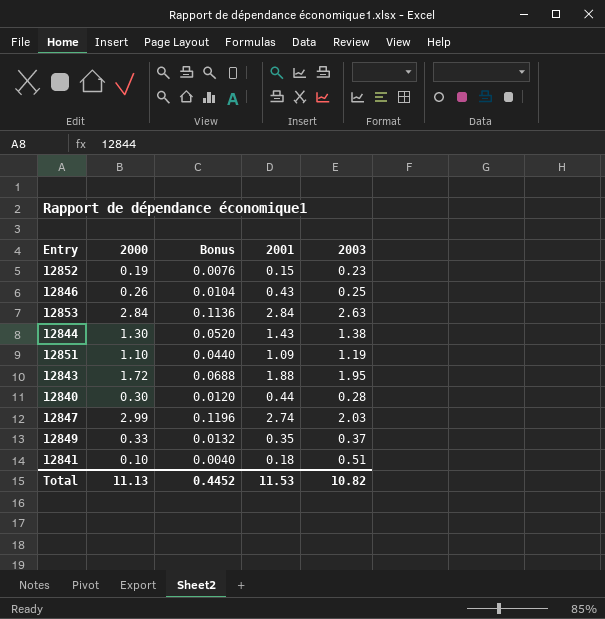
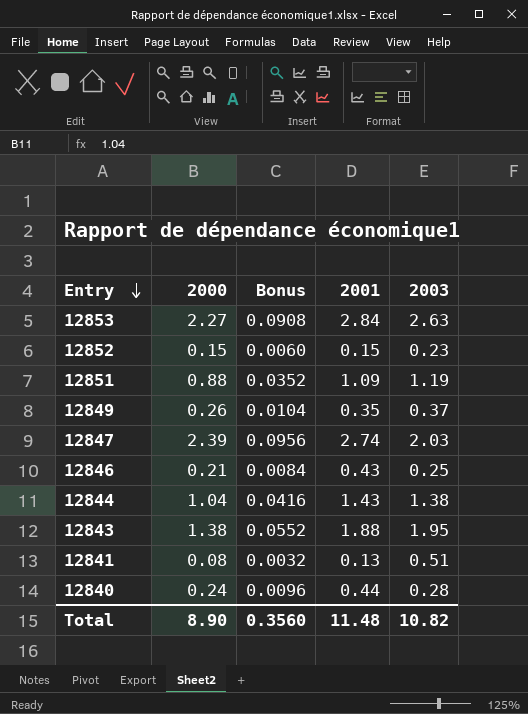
row order: none -> Entry descending
12853 | 2000: 2.84 -> 2.27
12853 | Bonus: 0.1136 -> 0.0908
12852 | 2000: 0.19 -> 0.15
12852 | Bonus: 0.0076 -> 0.0060
12851 | 2000: 1.10 -> 0.88
12851 | Bonus: 0.0440 -> 0.0352
12849 | 2000: 0.33 -> 0.26
12849 | Bonus: 0.0132 -> 0.0104
12847 | 2000: 2.99 -> 2.39
12847 | Bonus: 0.1196 -> 0.0956
12846 | 2000: 0.26 -> 0.21
12846 | Bonus: 0.0104 -> 0.0084
12844 | 2000: 1.30 -> 1.04
12844 | Bonus: 0.0520 -> 0.0416
12843 | 2000: 1.72 -> 1.38
12843 | Bonus: 0.0688 -> 0.0552
12841 | 2000: 0.10 -> 0.08
12841 | Bonus: 0.0040 -> 0.0032
12841 | 2001: 0.18 -> 0.13
12840 | 2000: 0.30 -> 0.24
12840 | Bonus: 0.0120 -> 0.0096
Total | 2000: 11.13 -> 8.90
Total | Bonus: 0.4452 -> 0.3560
Total | 2001: 11.53 -> 11.48

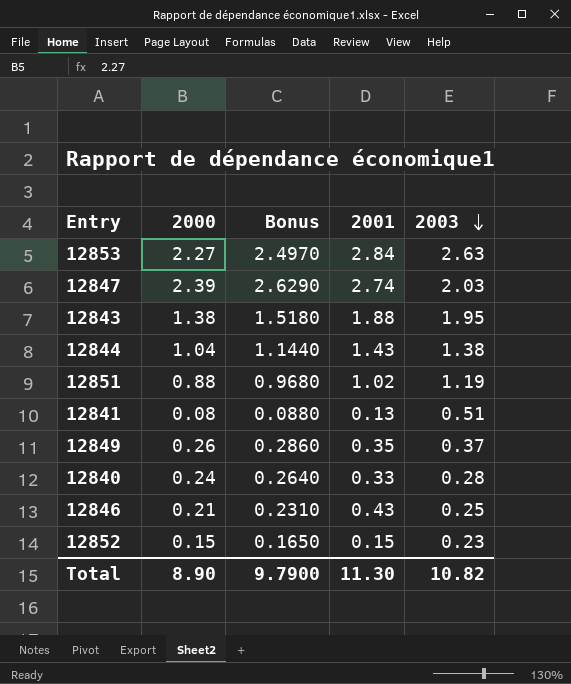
row order: Entry descending -> 2003 descending
column Bonus | formula: [2000] * 0.04 -> [2000] * 1.1
12851 | 2001: 1.09 -> 1.02
12840 | 2001: 0.44 -> 0.33
Total | Bonus: 0.3560 -> 9.7900
Total | 2001: 11.48 -> 11.30

